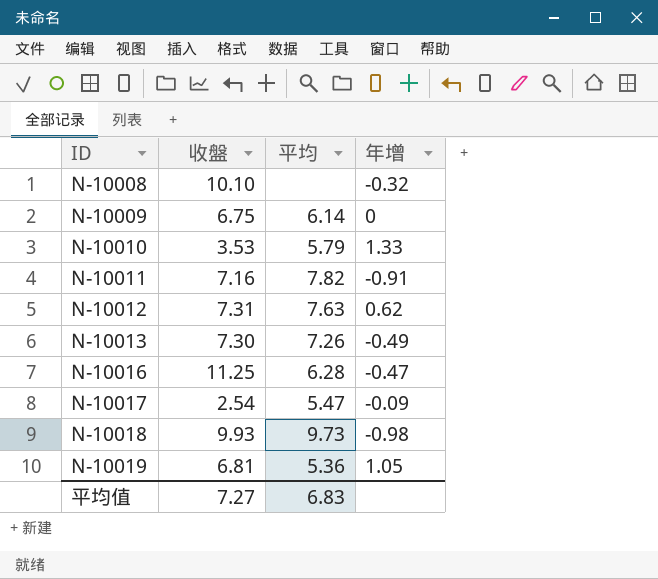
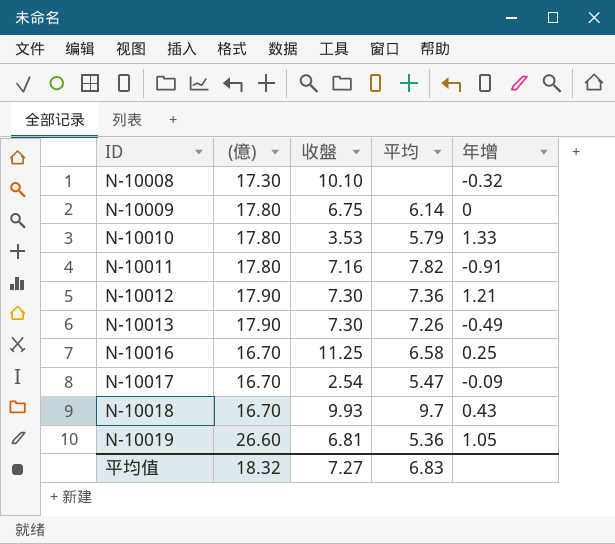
column (億) | position: none -> 2
N-10012 | 收盤: 7.31 -> 7.30
N-10012 | 平均: 7.63 -> 7.36
N-10012 | 年增: 0.62 -> 1.21
N-10016 | 平均: 6.28 -> 6.58
N-10016 | 年增: -0.47 -> 0.25
N-10018 | 平均: 9.73 -> 9.7
N-10018 | 年增: -0.98 -> 0.43

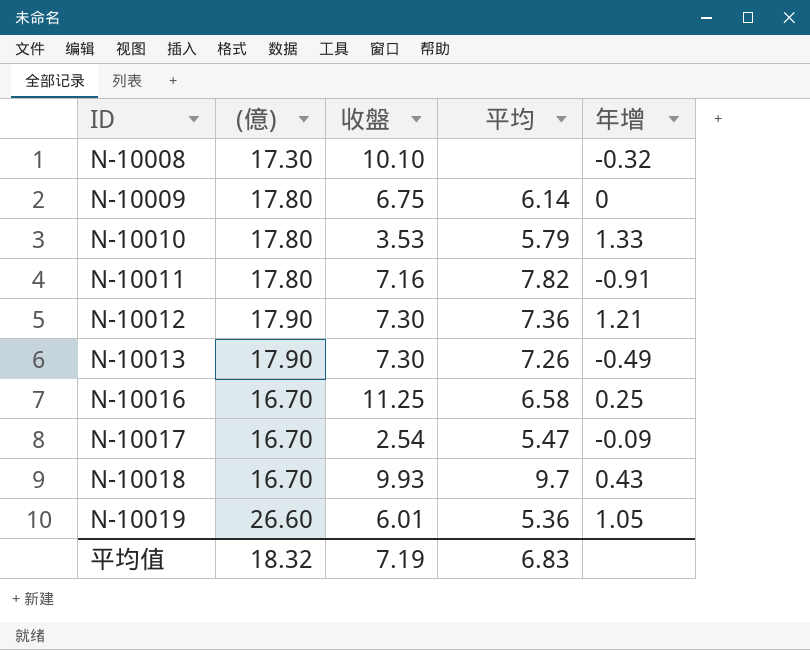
N-10019 | 收盤: 6.81 -> 6.01
平均值 | 收盤: 7.27 -> 7.19

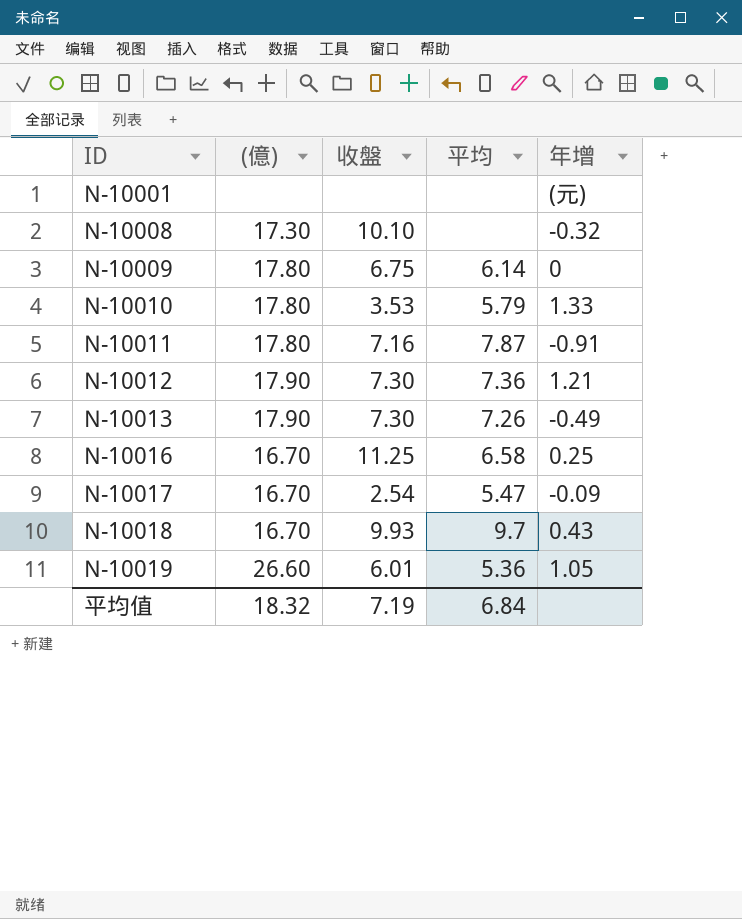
row N-10001: none -> none | none | none | (元)
N-10011 | 平均: 7.82 -> 7.87
平均值 | 平均: 6.83 -> 6.84

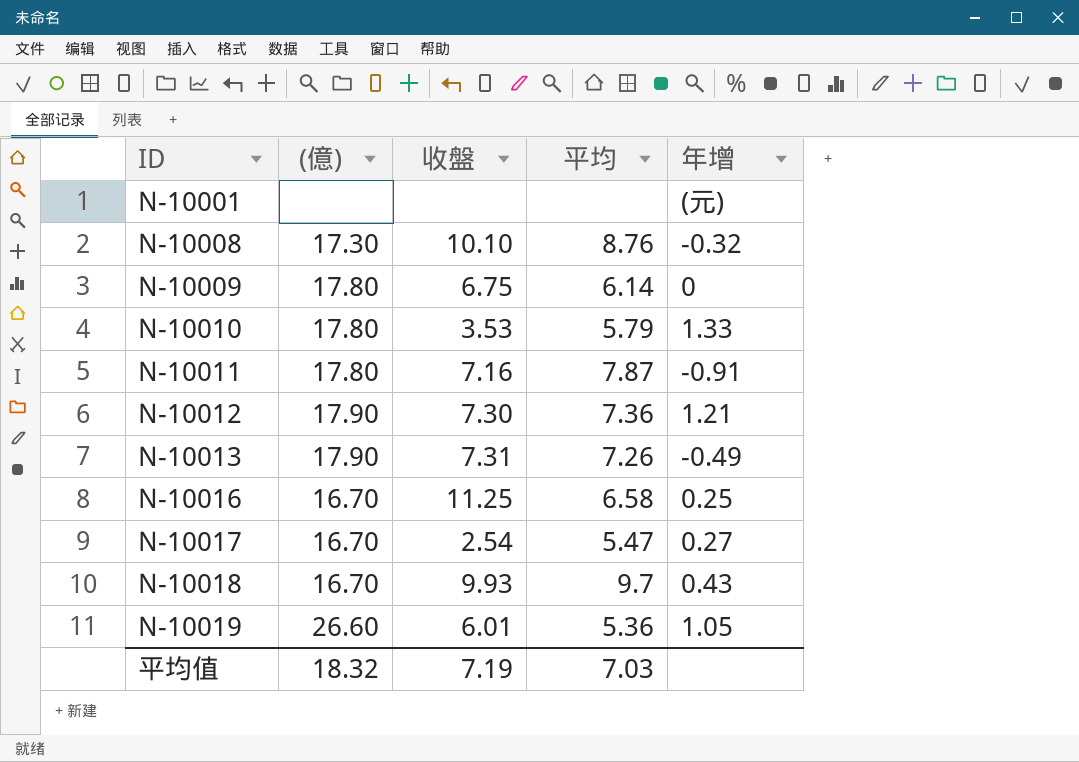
N-10008 | 平均: none -> 8.76
N-10013 | 收盤: 7.30 -> 7.31
N-10017 | 年增: -0.09 -> 0.27
平均值 | 平均: 6.84 -> 7.03

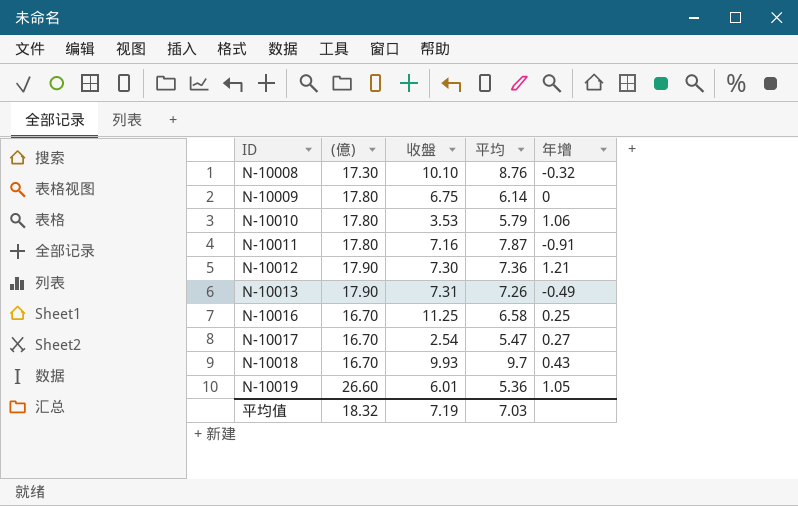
row N-10001: none | none | none | (元) -> none
N-10010 | 年增: 1.33 -> 1.06

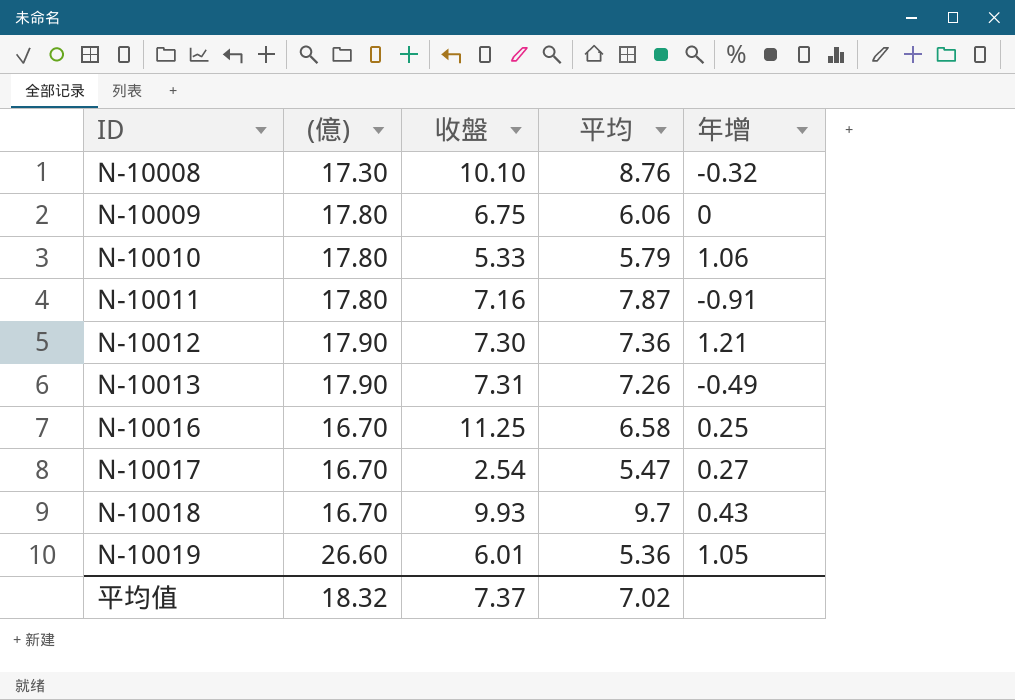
N-10009 | 平均: 6.14 -> 6.06
N-10010 | 收盤: 3.53 -> 5.33
平均值 | 收盤: 7.19 -> 7.37
平均值 | 平均: 7.03 -> 7.02

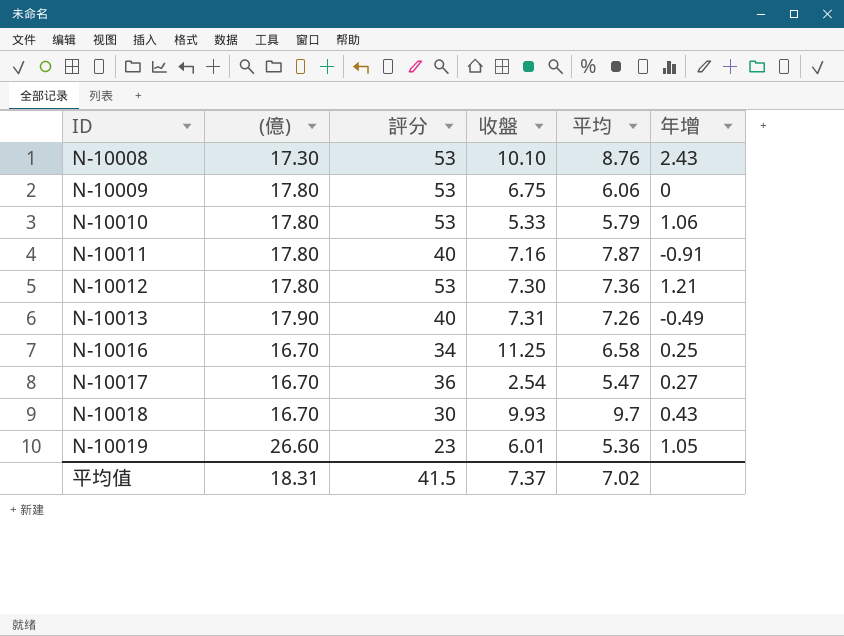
column 評分 | position: none -> 3
N-10008 | 年增: -0.32 -> 2.43
N-10012 | (億): 17.90 -> 17.80
平均值 | (億): 18.32 -> 18.31

